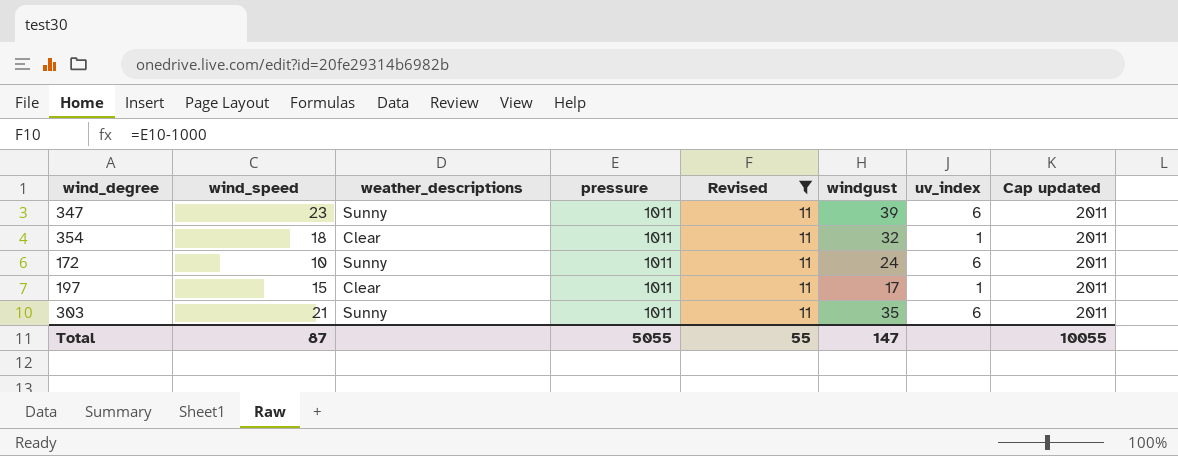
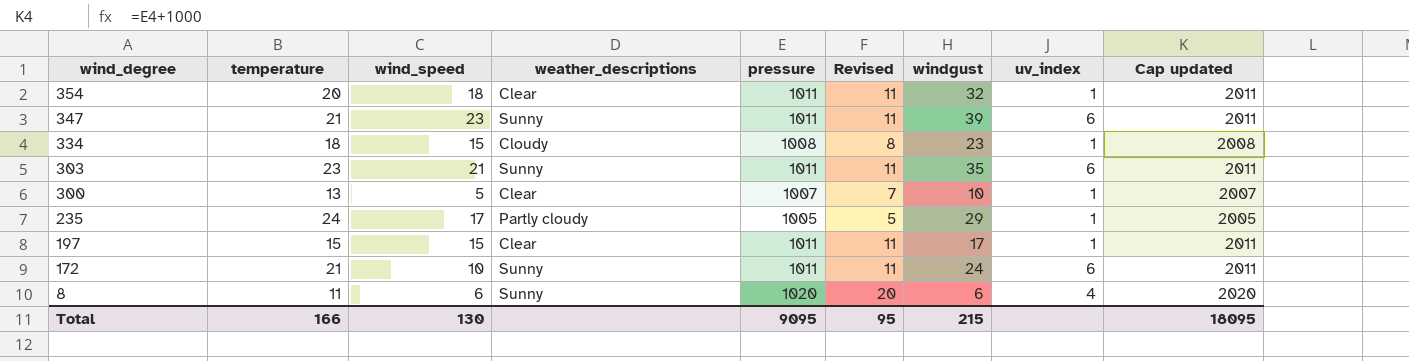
filter: Revised = 11 -> none
row order: none -> wind_degree descending
column temperature | position: none -> 2
Total | wind_speed: 87 -> 130
Total | pressure: 5055 -> 9095
Total | Revised: 55 -> 95
Total | windgust: 147 -> 215
Total | Cap updated: 10055 -> 18095

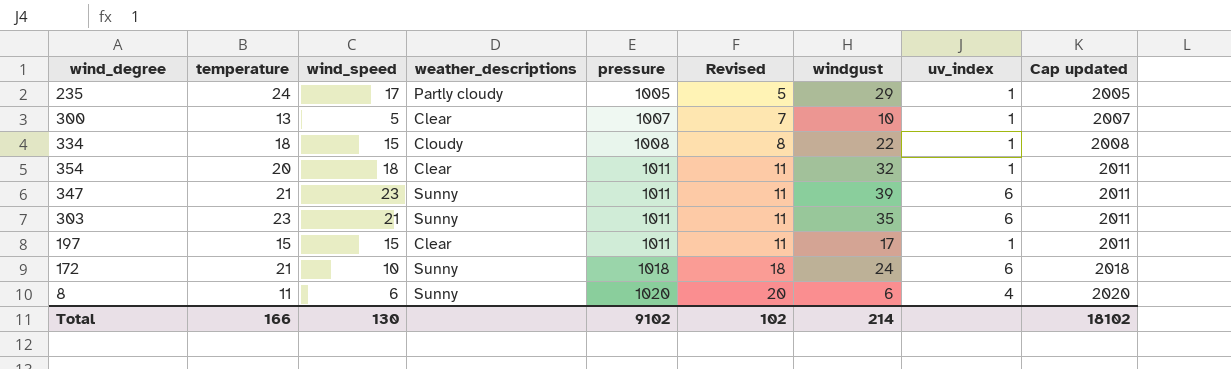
row order: wind_degree descending -> pressure ascending
334 | windgust: 23 -> 22
172 | pressure: 1011 -> 1018
172 | Revised: 11 -> 18
172 | Cap updated: 2011 -> 2018
Total | pressure: 9095 -> 9102
Total | Revised: 95 -> 102
Total | windgust: 215 -> 214
Total | Cap updated: 18095 -> 18102

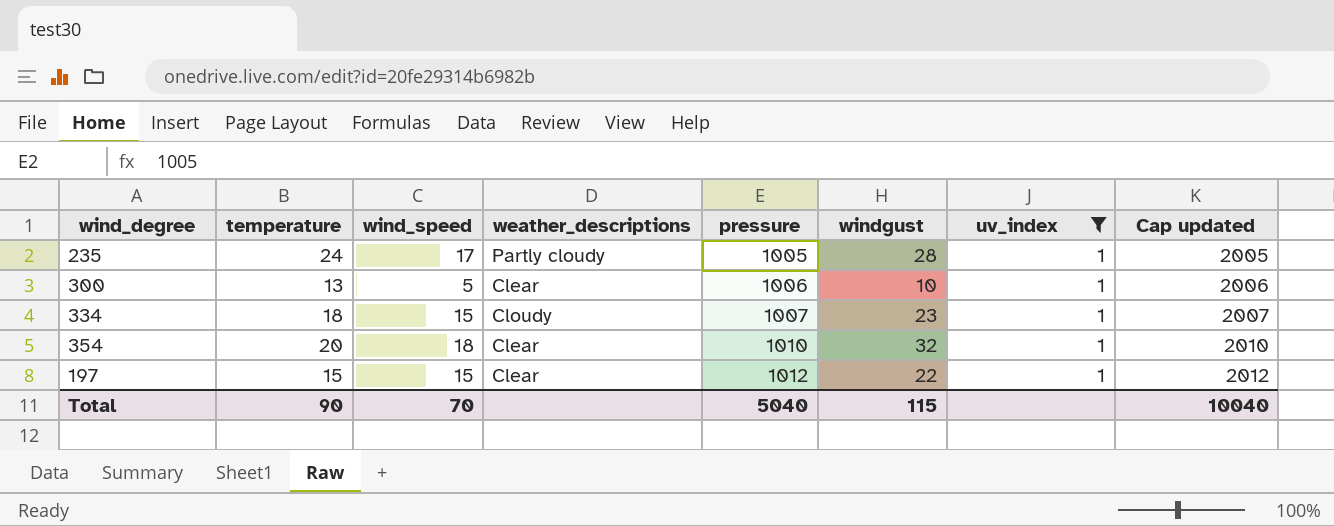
filter: none -> uv_index = 1
column Revised | formula: [pressure] - 1000 -> none
235 | windgust: 29 -> 28
300 | pressure: 1007 -> 1006
300 | Cap updated: 2007 -> 2006
334 | pressure: 1008 -> 1007
334 | windgust: 22 -> 23
334 | Cap updated: 2008 -> 2007
354 | pressure: 1011 -> 1010
354 | Cap updated: 2011 -> 2010
197 | pressure: 1011 -> 1012
197 | windgust: 17 -> 22
197 | Cap updated: 2011 -> 2012
Total | temperature: 166 -> 90
Total | wind_speed: 130 -> 70
Total | pressure: 9102 -> 5040
Total | windgust: 214 -> 115
Total | Cap updated: 18102 -> 10040

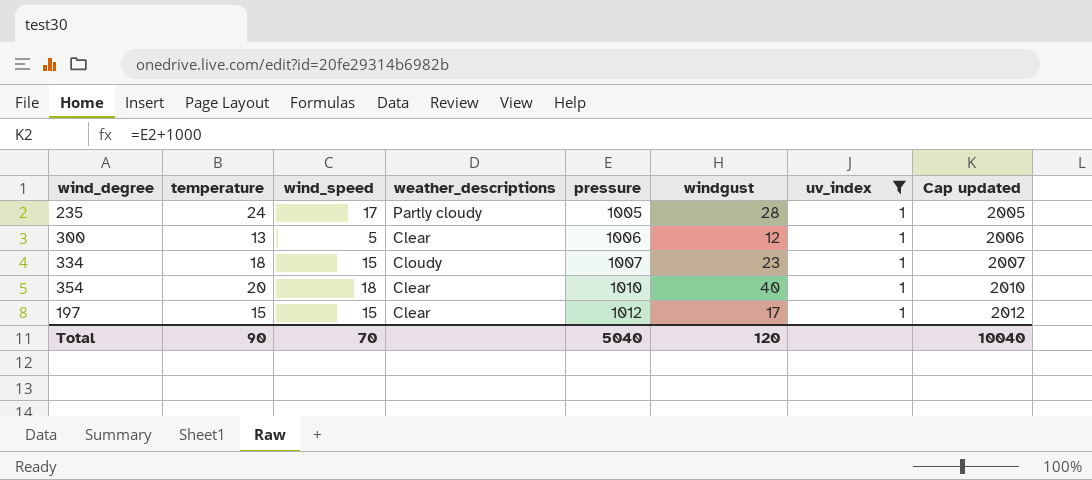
300 | windgust: 10 -> 12
354 | windgust: 32 -> 40
197 | windgust: 22 -> 17
Total | windgust: 115 -> 120

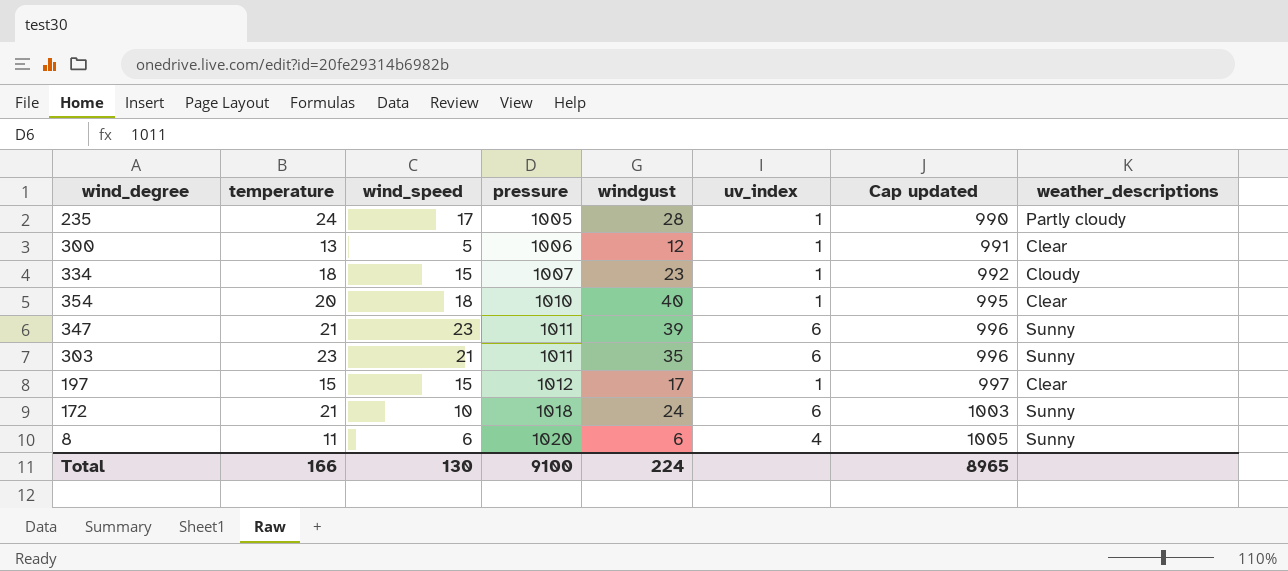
filter: uv_index = 1 -> none
column Cap updated | formula: [pressure] + 1000 -> [pressure] - 15
column weather_descriptions | position: 4 -> 8
Total | temperature: 90 -> 166
Total | wind_speed: 70 -> 130
Total | pressure: 5040 -> 9100
Total | windgust: 120 -> 224
Total | Cap updated: 10040 -> 8965

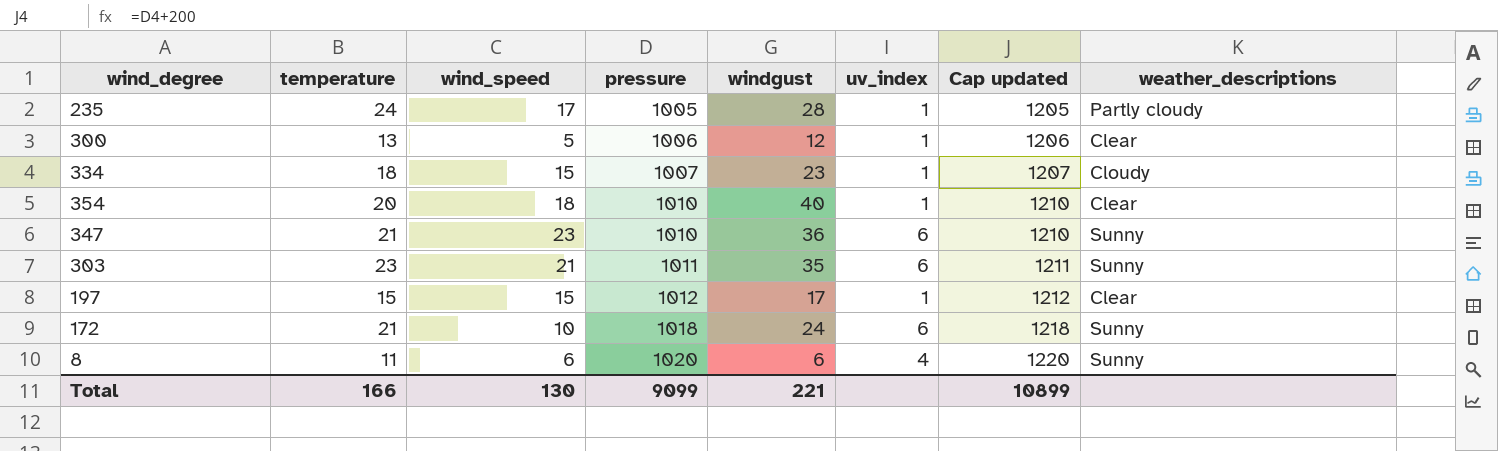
column Cap updated | formula: [pressure] - 15 -> [pressure] + 200
347 | pressure: 1011 -> 1010
347 | windgust: 39 -> 36
Total | pressure: 9100 -> 9099
Total | windgust: 224 -> 221
Total | Cap updated: 8965 -> 10899

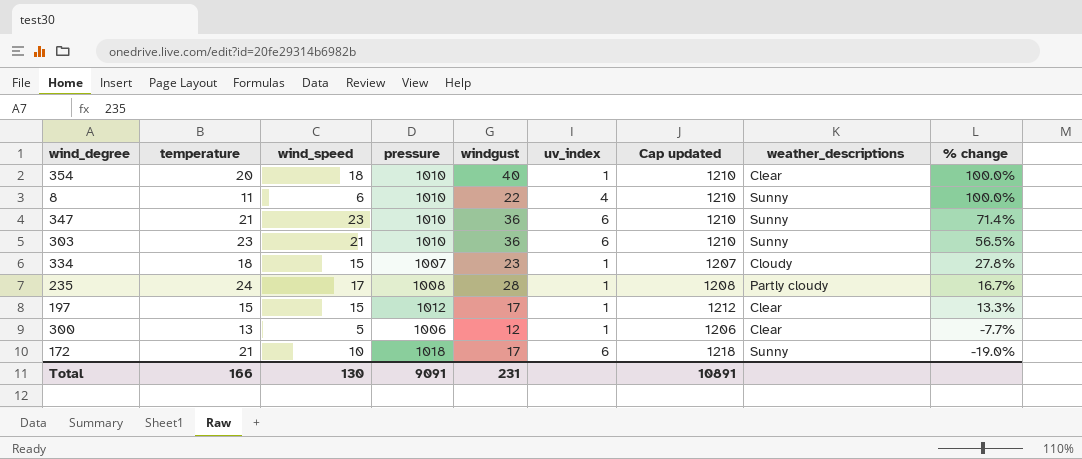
row order: pressure ascending -> % change descending
column % change | formula: none -> ([windgust] - [temperature]) / [temperature]
8 | pressure: 1020 -> 1010
8 | windgust: 6 -> 22
8 | Cap updated: 1220 -> 1210
303 | pressure: 1011 -> 1010
303 | windgust: 35 -> 36
303 | Cap updated: 1211 -> 1210
235 | pressure: 1005 -> 1008
235 | Cap updated: 1205 -> 1208
172 | windgust: 24 -> 17
Total | pressure: 9099 -> 9091
Total | windgust: 221 -> 231
Total | Cap updated: 10899 -> 10891

